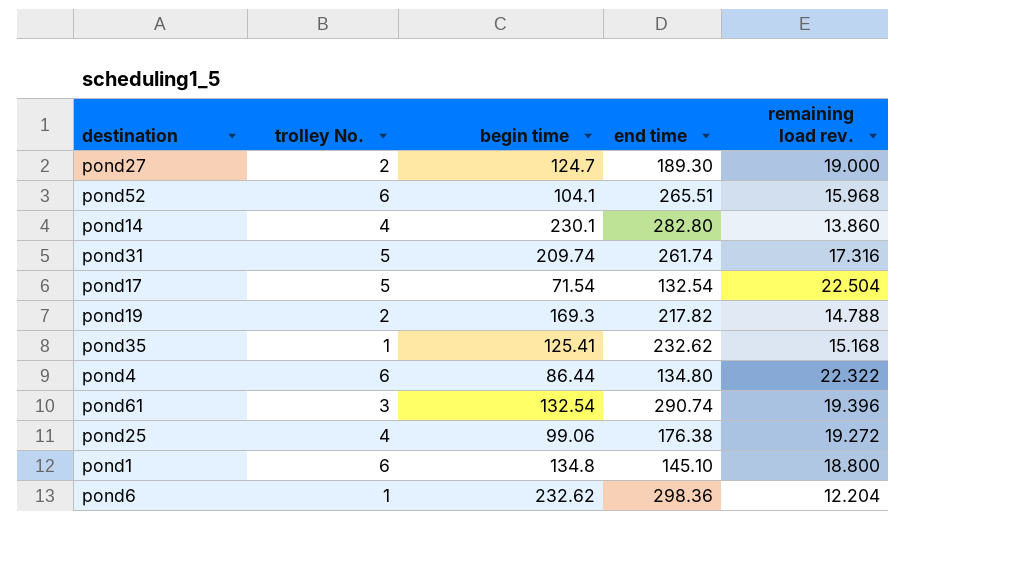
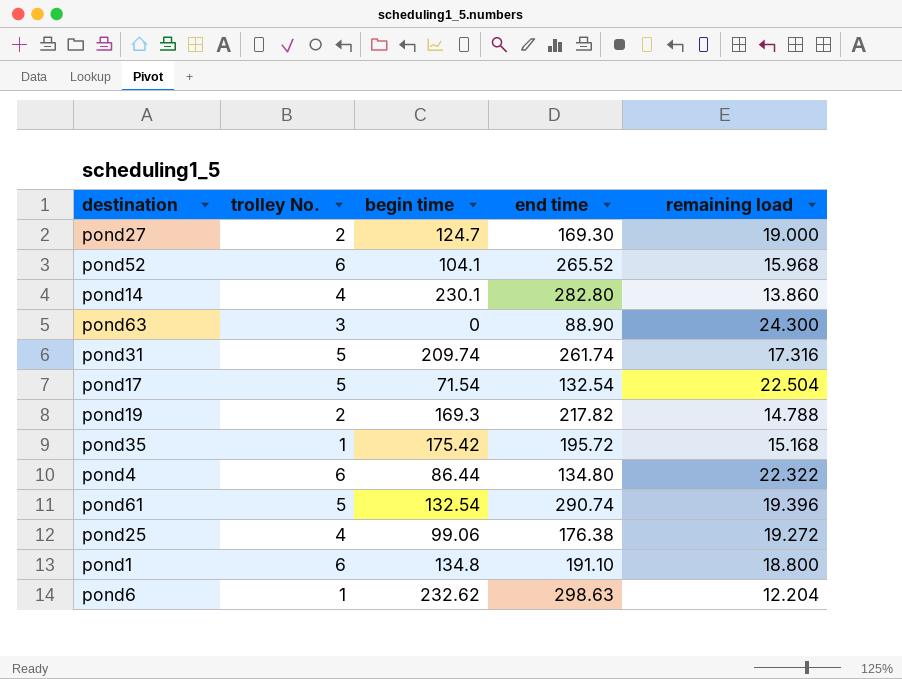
column name: remaining load rev. -> remaining load
pond27 | end time: 189.30 -> 169.30
pond52 | end time: 265.51 -> 265.52
row pond63: none -> 3 | 0 | 88.90 | 24.300
pond35 | begin time: 125.41 -> 175.42
pond35 | end time: 232.62 -> 195.72
pond61 | trolley No.: 3 -> 5
pond1 | end time: 145.10 -> 191.10
pond6 | end time: 298.36 -> 298.63

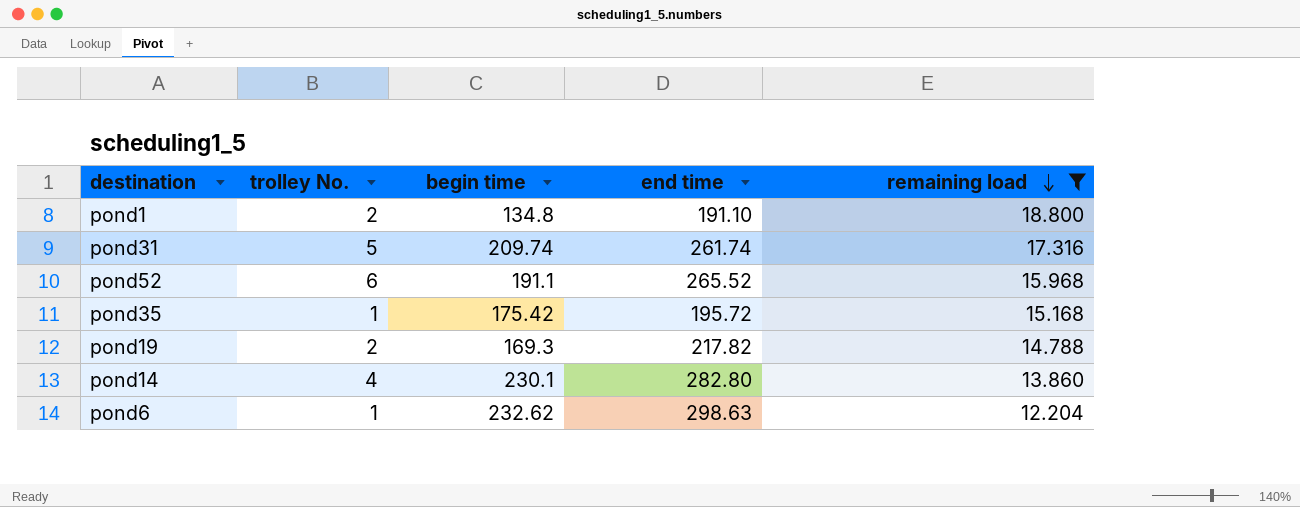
filter: none -> remaining load <= 18.800
row order: none -> remaining load descending
pond1 | trolley No.: 6 -> 2
pond52 | begin time: 104.1 -> 191.1

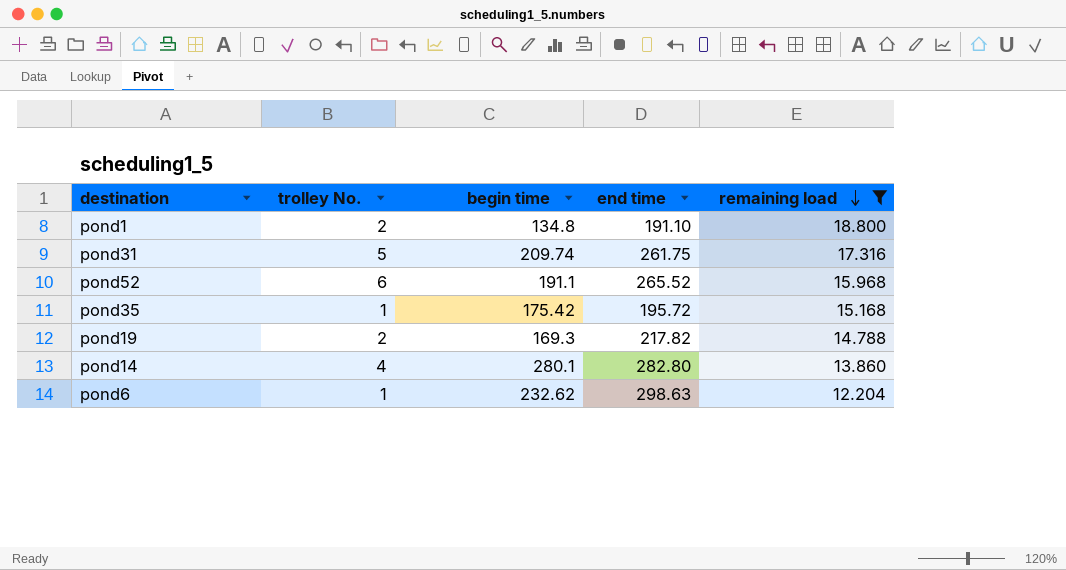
pond31 | end time: 261.74 -> 261.75
pond14 | begin time: 230.1 -> 280.1

